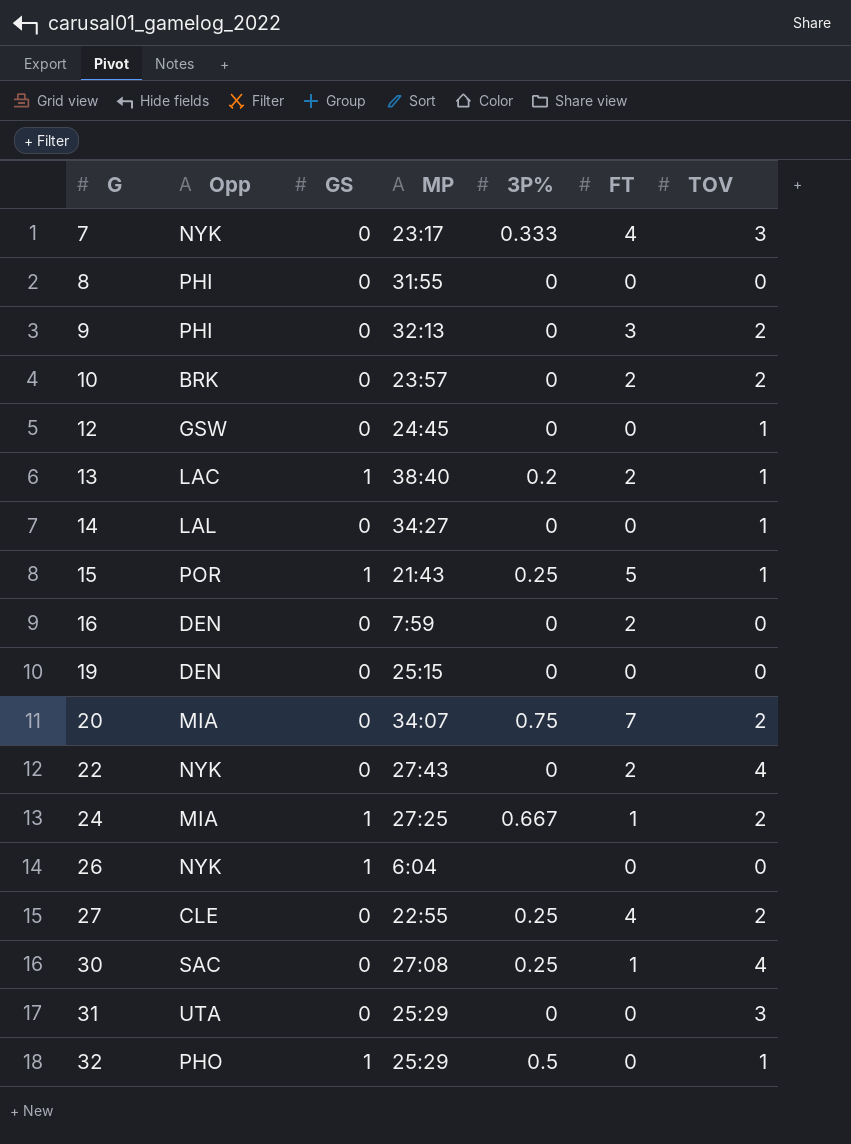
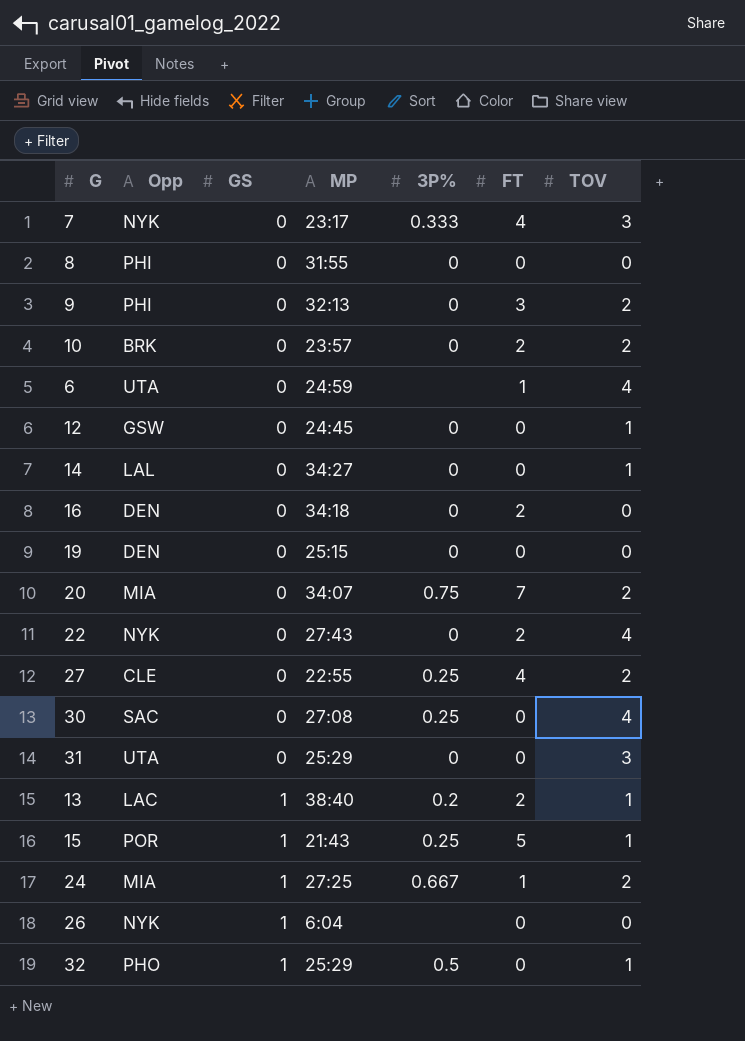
row order: G ascending -> GS ascending
row 6: none -> UTA | 0 | 24:59 | none | 1 | 4
16 | MP: 7:59 -> 34:18
30 | FT: 1 -> 0

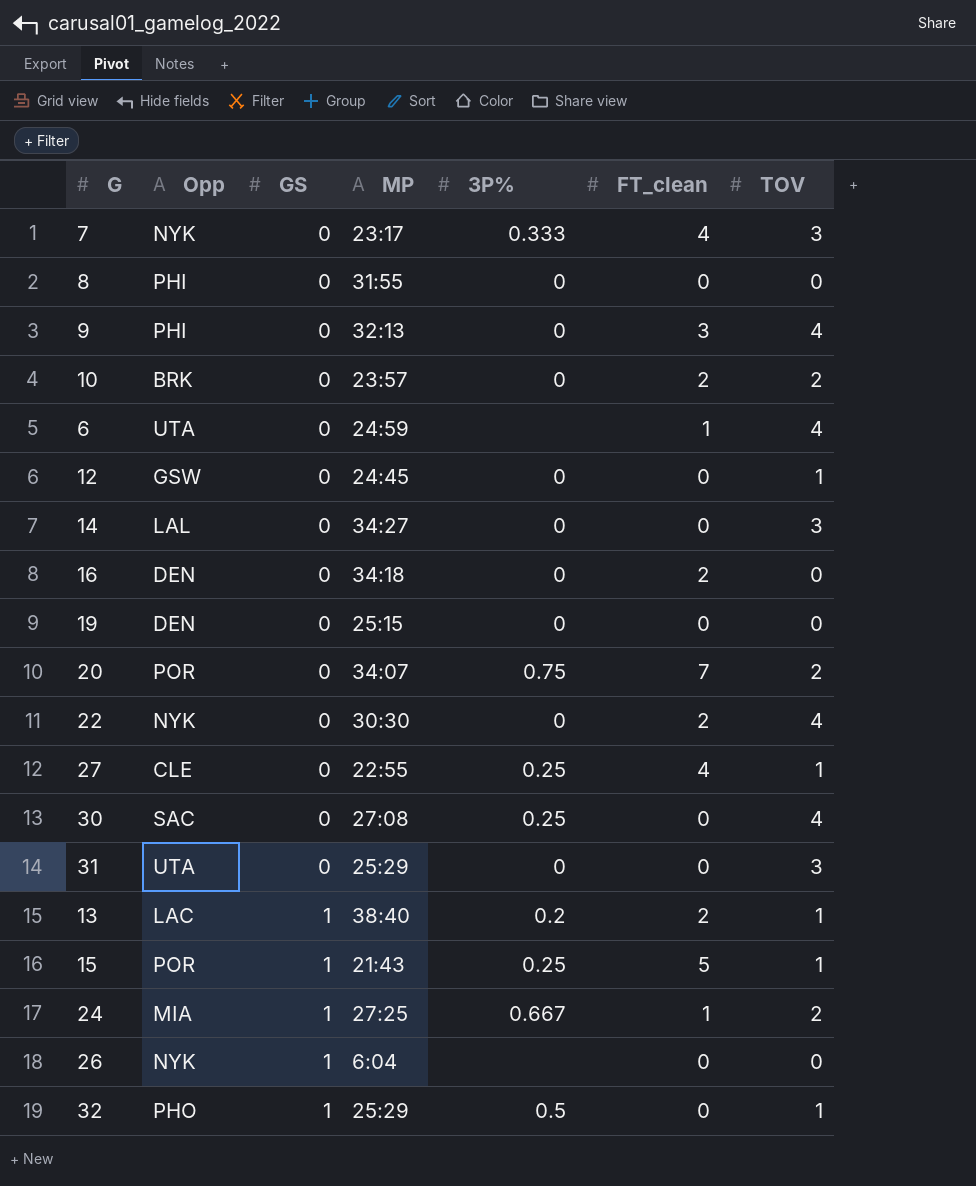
column name: FT -> FT_clean
9 | TOV: 2 -> 4
14 | TOV: 1 -> 3
20 | Opp: MIA -> POR
22 | MP: 27:43 -> 30:30
27 | TOV: 2 -> 1

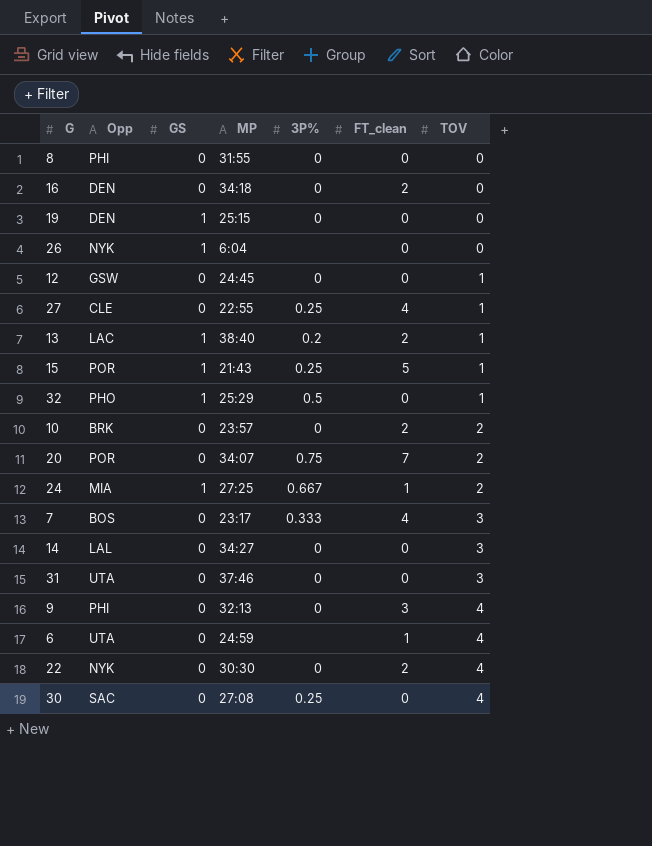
row order: GS ascending -> TOV ascending
19 | GS: 0 -> 1
7 | Opp: NYK -> BOS
31 | MP: 25:29 -> 37:46

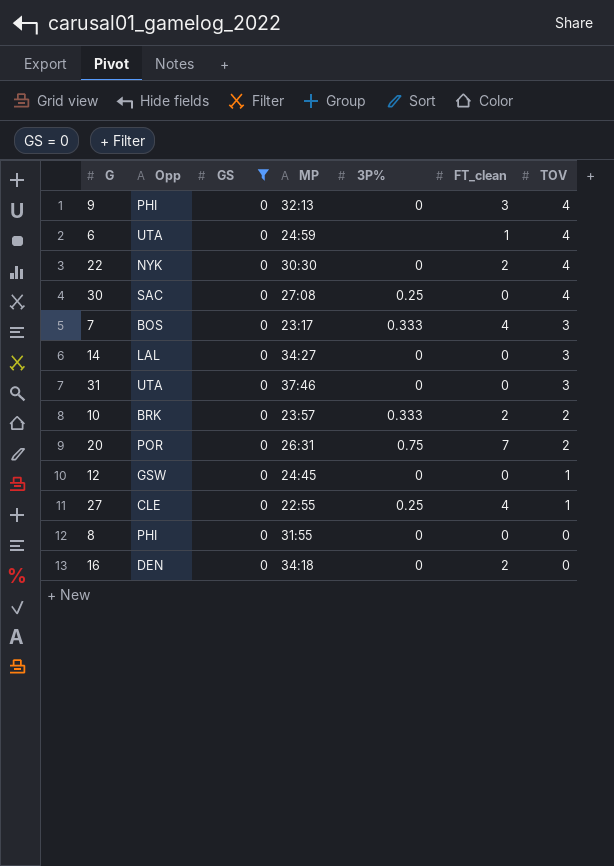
filter: none -> GS = 0
row order: TOV ascending -> TOV descending
10 | 3P%: 0 -> 0.333
20 | MP: 34:07 -> 26:31

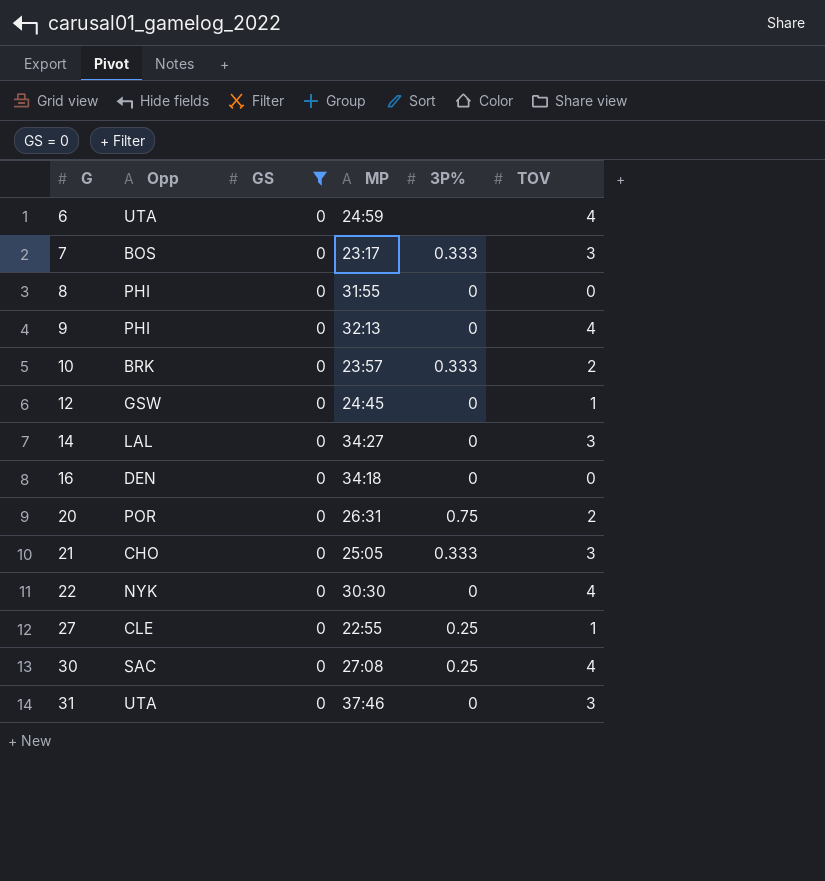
row order: TOV descending -> G ascending
column FT_clean | position: 6 -> none
row 21: none -> CHO | 0 | 25:05 | 0.333 | 3

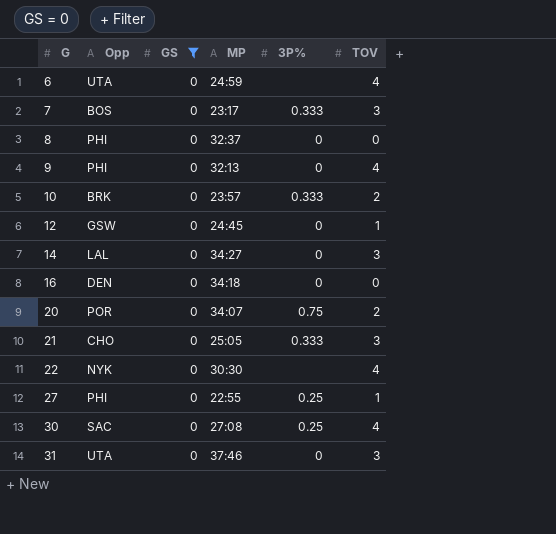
8 | MP: 31:55 -> 32:37
20 | MP: 26:31 -> 34:07
22 | 3P%: 0 -> none
27 | Opp: CLE -> PHI

